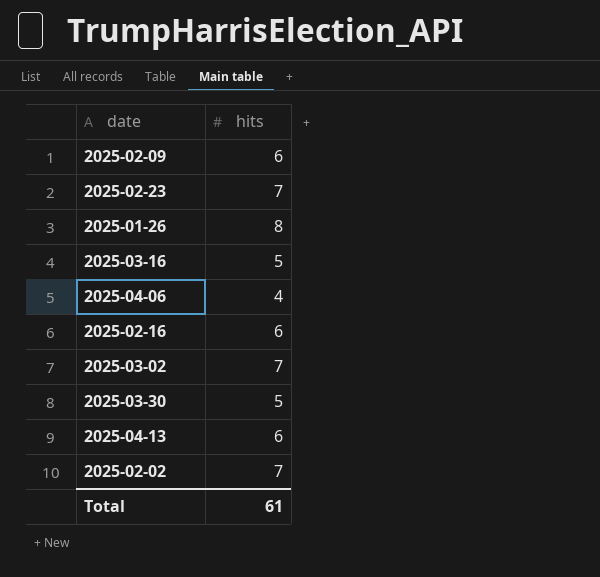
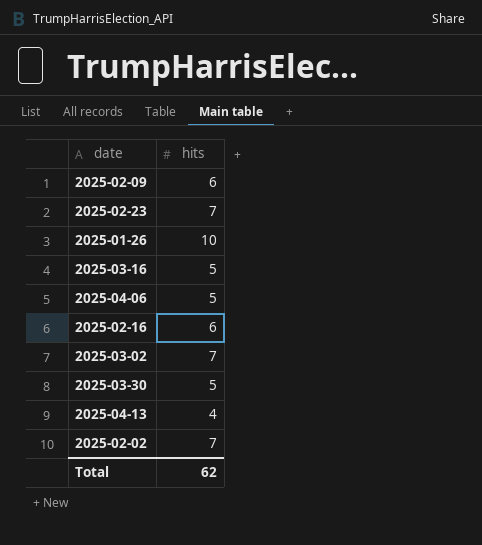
2025-01-26 | hits: 8 -> 10
2025-04-06 | hits: 4 -> 5
2025-04-13 | hits: 6 -> 4
Total | hits: 61 -> 62

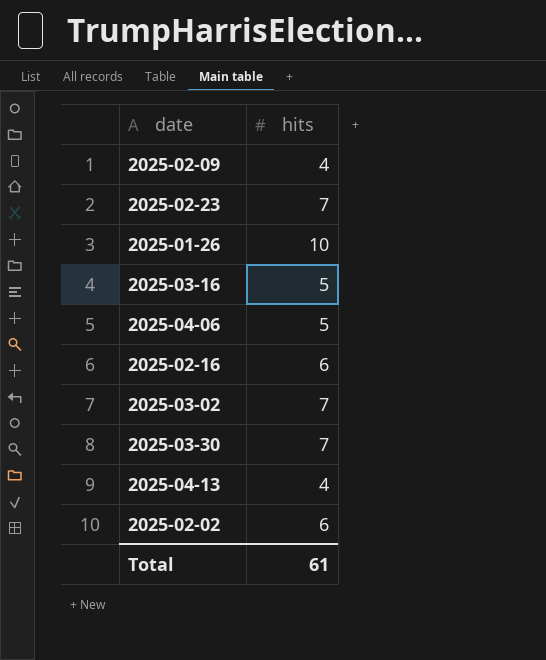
2025-02-09 | hits: 6 -> 4
2025-03-30 | hits: 5 -> 7
2025-02-02 | hits: 7 -> 6
Total | hits: 62 -> 61

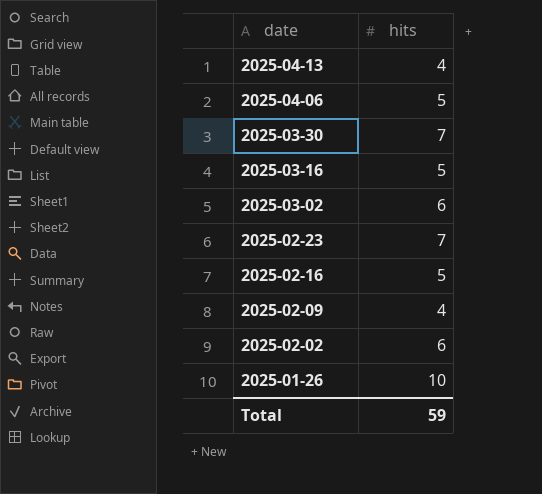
row order: none -> date descending
2025-03-02 | hits: 7 -> 6
2025-02-16 | hits: 6 -> 5
Total | hits: 61 -> 59

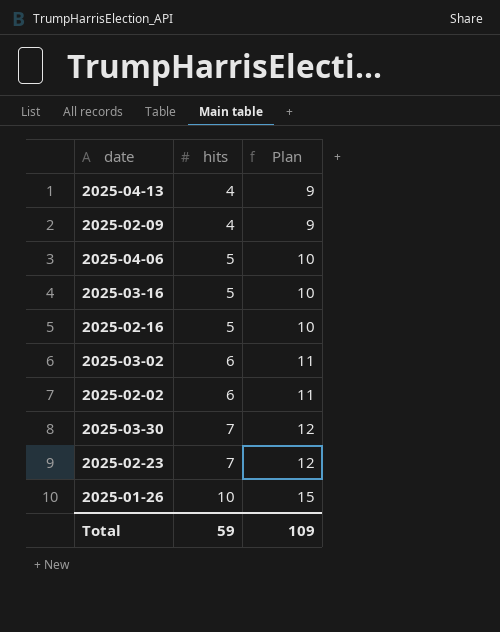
row order: date descending -> hits ascending
column Plan | formula: none -> [hits] + 5

